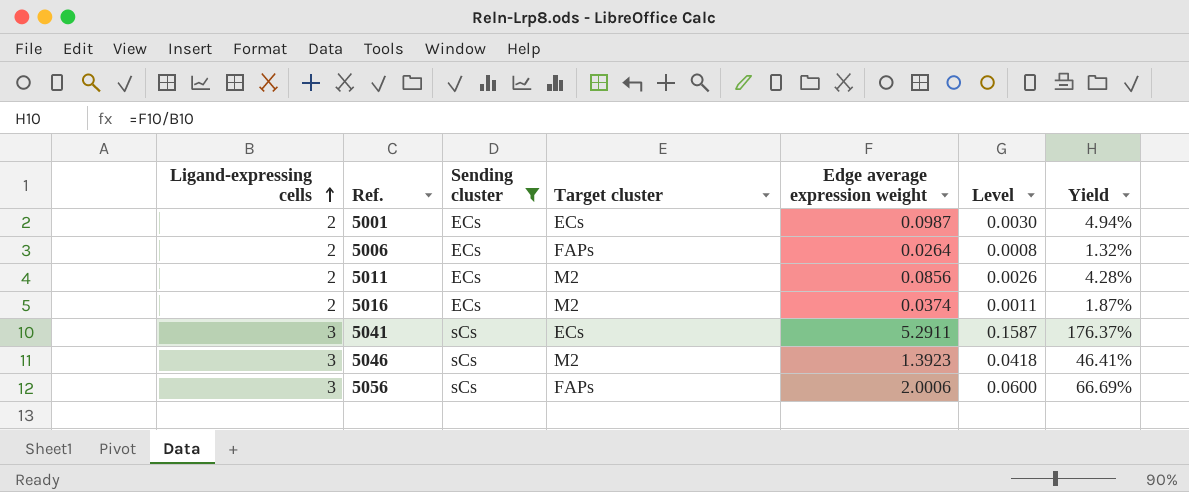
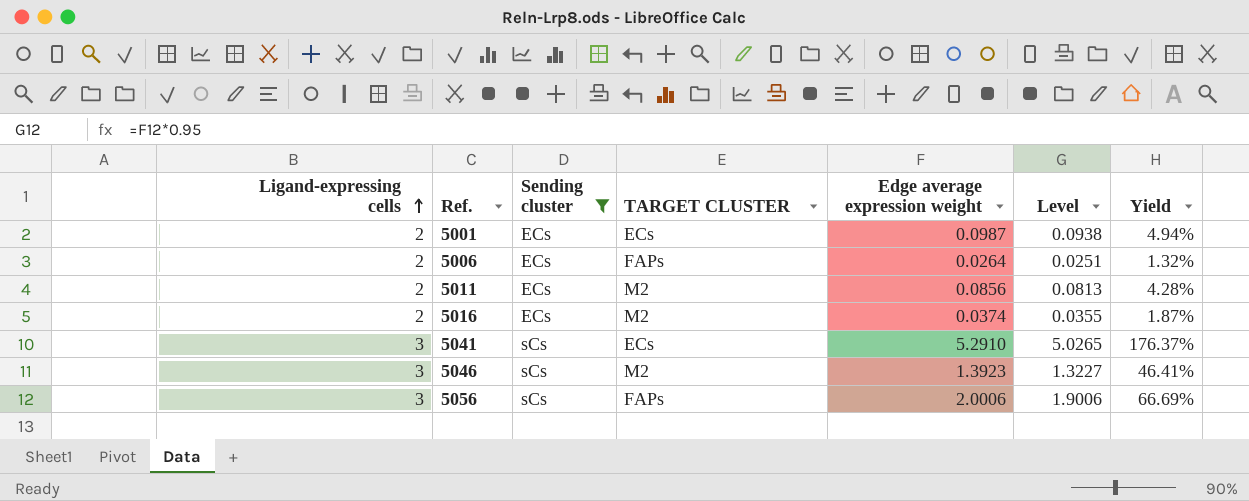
column name: Target cluster -> TARGET CLUSTER
column Level | formula: [Edge average expression weight] * 0.03 -> [Edge average expression weight] * 0.95
5041 | Edge average expression weight: 5.2911 -> 5.2910

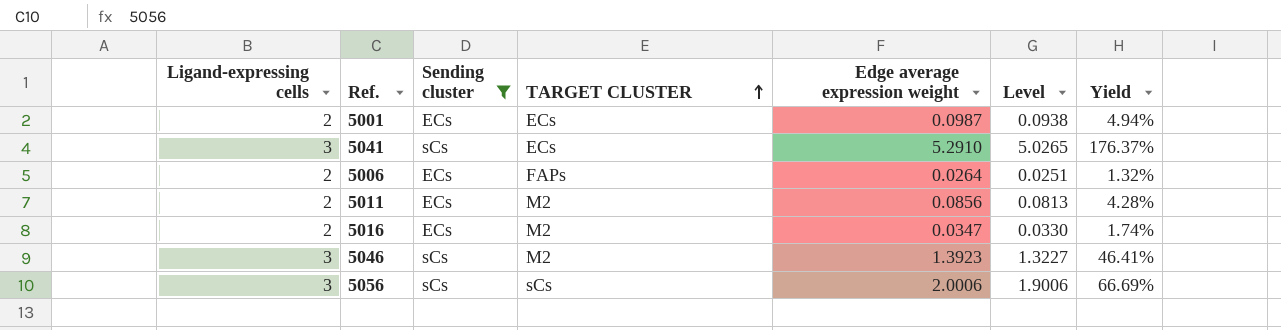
row order: Ligand-expressing cells ascending -> TARGET CLUSTER ascending
5016 | Edge average expression weight: 0.0374 -> 0.0347
5016 | Level: 0.0355 -> 0.0330
5016 | Yield: 1.87% -> 1.74%
5056 | TARGET CLUSTER: FAPs -> sCs

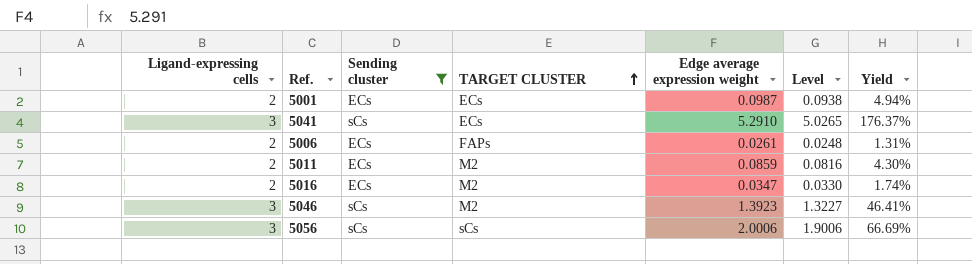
5006 | Edge average expression weight: 0.0264 -> 0.0261
5006 | Level: 0.0251 -> 0.0248
5006 | Yield: 1.32% -> 1.31%
5011 | Edge average expression weight: 0.0856 -> 0.0859
5011 | Level: 0.0813 -> 0.0816
5011 | Yield: 4.28% -> 4.30%

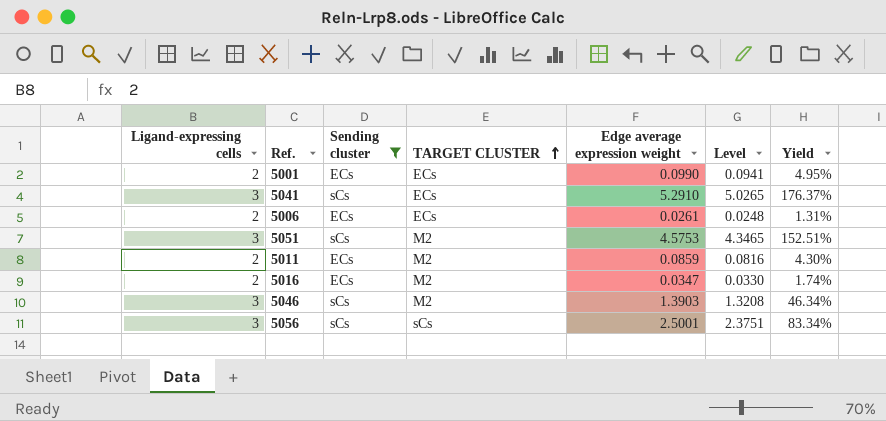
5001 | Edge average expression weight: 0.0987 -> 0.0990
5001 | Level: 0.0938 -> 0.0941
5001 | Yield: 4.94% -> 4.95%
5006 | TARGET CLUSTER: FAPs -> ECs
row 5051: none -> 3 | sCs | M2 | 4.5753 | 4.3465 | 152.51%
5046 | Edge average expression weight: 1.3923 -> 1.3903
5046 | Level: 1.3227 -> 1.3208
5046 | Yield: 46.41% -> 46.34%
5056 | Edge average expression weight: 2.0006 -> 2.5001
5056 | Level: 1.9006 -> 2.3751
5056 | Yield: 66.69% -> 83.34%

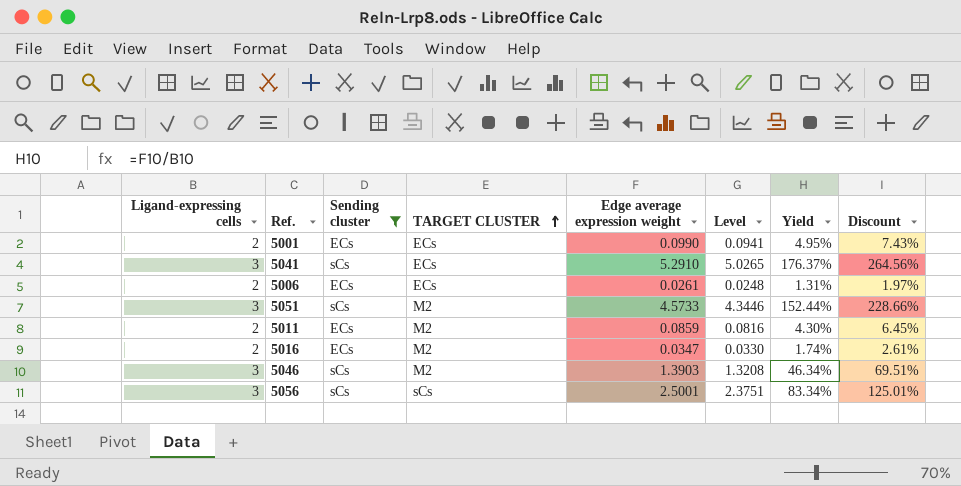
column Discount | formula: none -> [Yield] * 1.5
5051 | Edge average expression weight: 4.5753 -> 4.5733
5051 | Level: 4.3465 -> 4.3446
5051 | Yield: 152.51% -> 152.44%

